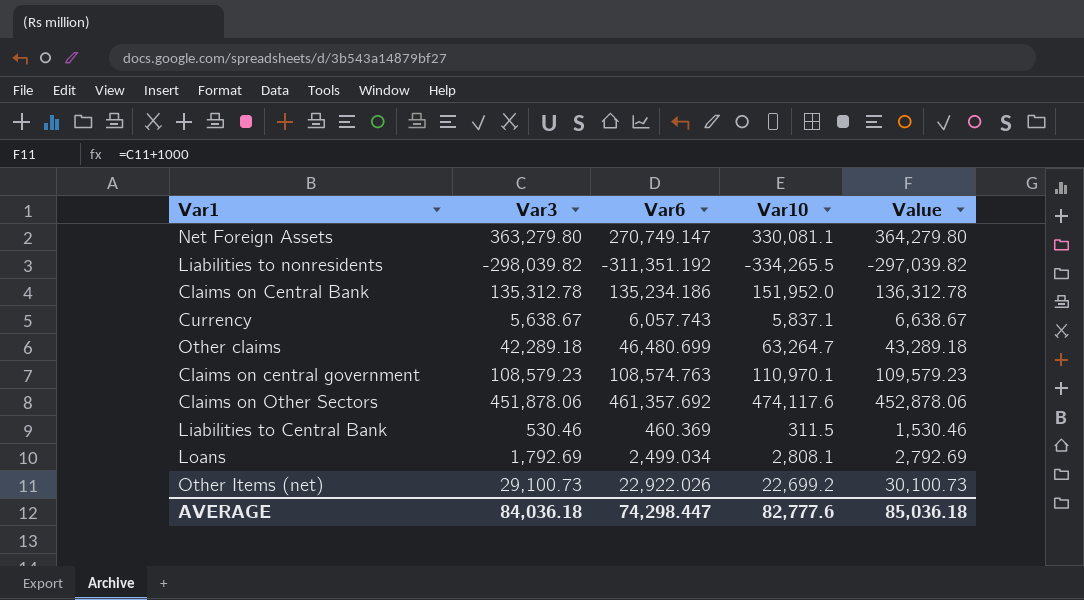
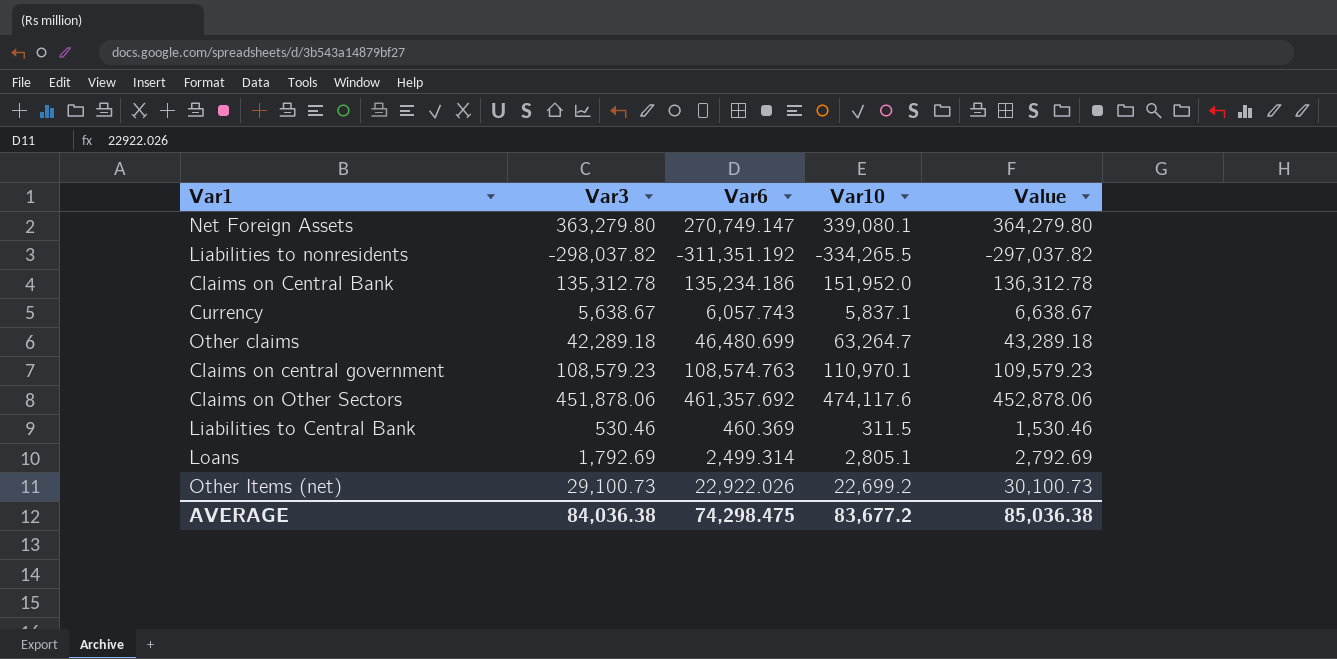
Net Foreign Assets | Var10: 330,081.1 -> 339,080.1
Liabilities to nonresidents | Var3: -298,039.82 -> -298,037.82
Liabilities to nonresidents | Value: -297,039.82 -> -297,037.82
Loans | Var6: 2,499.034 -> 2,499.314
Loans | Var10: 2,808.1 -> 2,805.1
AVERAGE | Var3: 84,036.18 -> 84,036.38
AVERAGE | Var6: 74,298.447 -> 74,298.475
AVERAGE | Var10: 82,777.6 -> 83,677.2
AVERAGE | Value: 85,036.18 -> 85,036.38

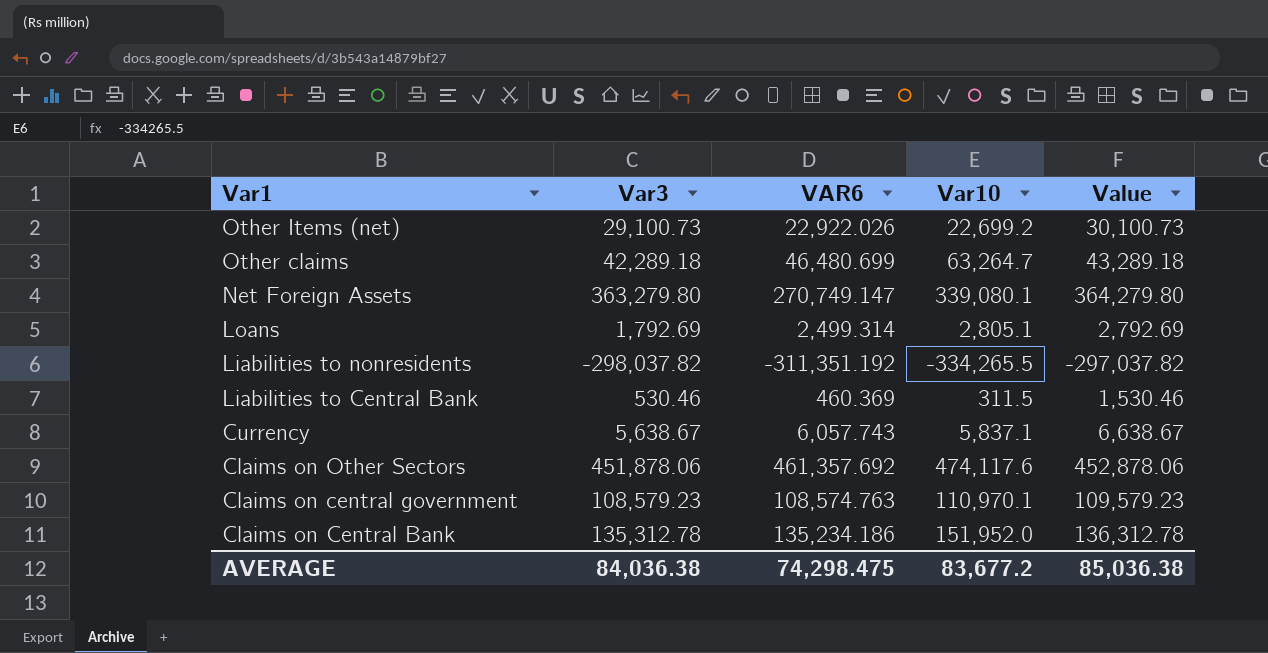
row order: none -> Var1 descending
column name: Var6 -> VAR6

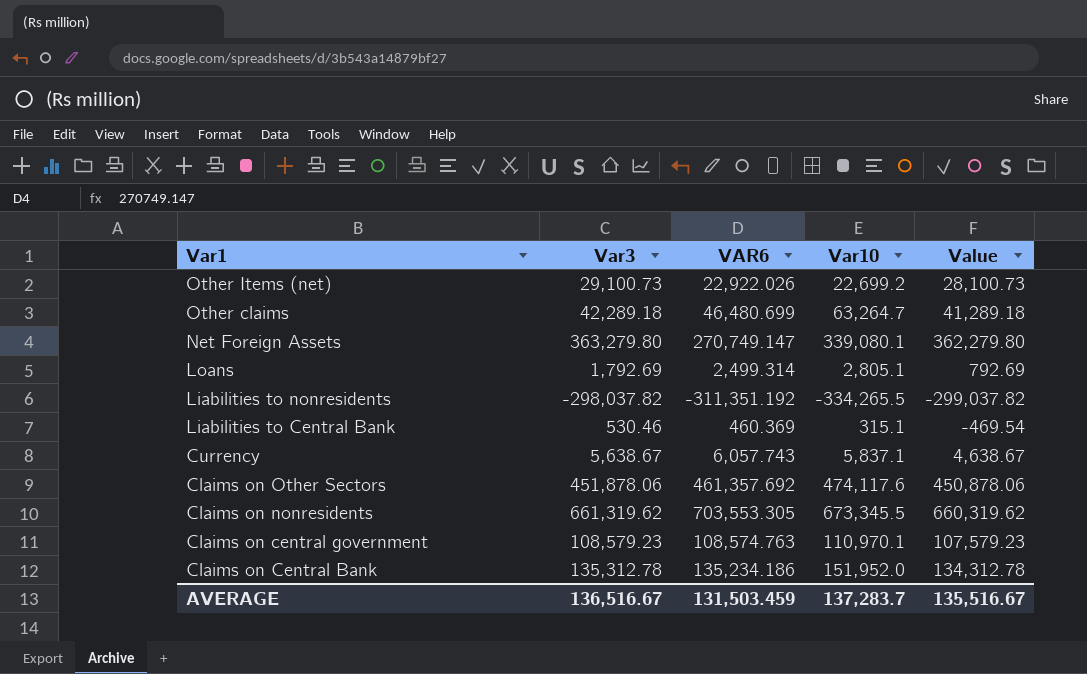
column Value | formula: [Var3] + 1000 -> [Var3] - 1000
Liabilities to Central Bank | Var10: 311.5 -> 315.1
row Claims on nonresidents: none -> 661,319.62 | 703,553.305 | 673,345.5 | 660,319.62
AVERAGE | Var3: 84,036.38 -> 136,516.67
AVERAGE | VAR6: 74,298.475 -> 131,503.459
AVERAGE | Var10: 83,677.2 -> 137,283.7
AVERAGE | Value: 85,036.38 -> 135,516.67

